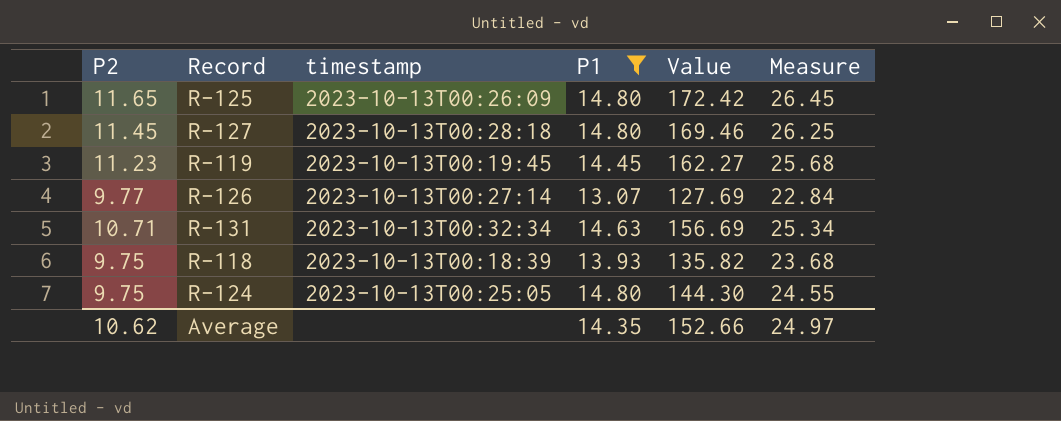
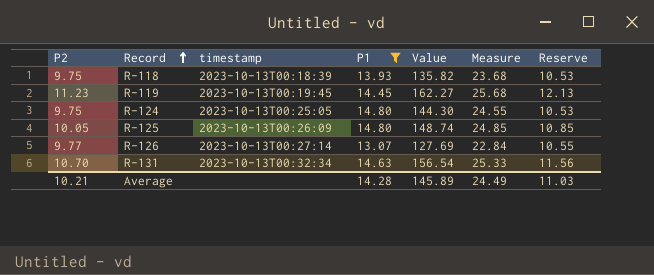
row order: none -> Record ascending
column Reserve | formula: none -> [P2] * 1.08
row R-127: 11.45 | 2023-10-13T00:28:18 | 14.80 | 169.46 | 26.25 -> none
R-125 | P2: 11.65 -> 10.05
R-125 | Value: 172.42 -> 148.74
R-125 | Measure: 26.45 -> 24.85
R-131 | P2: 10.71 -> 10.70
R-131 | Value: 156.69 -> 156.54
R-131 | Measure: 25.34 -> 25.33
Average | P2: 10.62 -> 10.21
Average | P1: 14.35 -> 14.28
Average | Value: 152.66 -> 145.89
Average | Measure: 24.97 -> 24.49

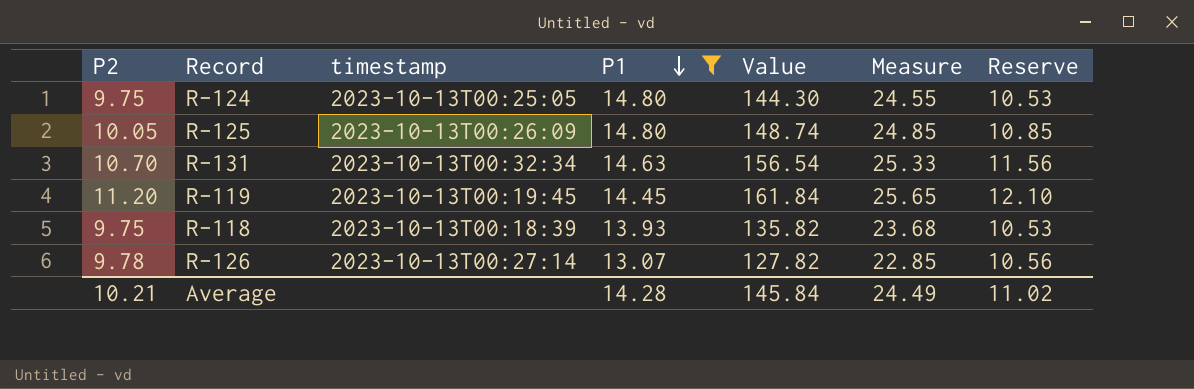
row order: Record ascending -> P1 descending
R-119 | P2: 11.23 -> 11.20
R-119 | Value: 162.27 -> 161.84
R-119 | Measure: 25.68 -> 25.65
R-119 | Reserve: 12.13 -> 12.10
R-126 | P2: 9.77 -> 9.78
R-126 | Value: 127.69 -> 127.82
R-126 | Measure: 22.84 -> 22.85
R-126 | Reserve: 10.55 -> 10.56
Average | Value: 145.89 -> 145.84
Average | Reserve: 11.03 -> 11.02

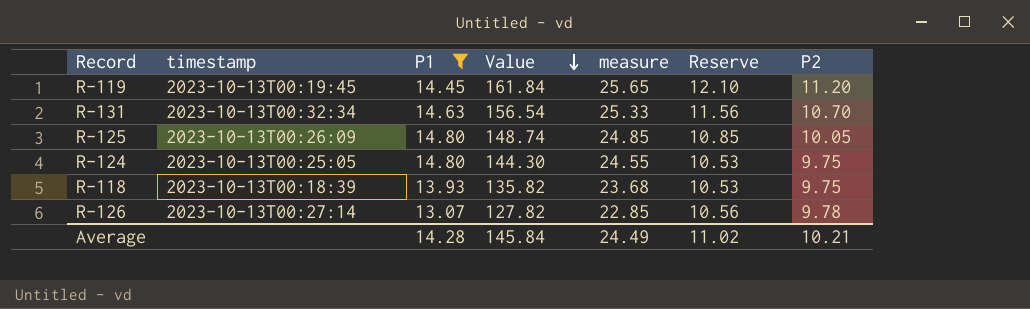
row order: P1 descending -> Value descending
column name: Measure -> measure
column P2 | position: 1 -> 7

